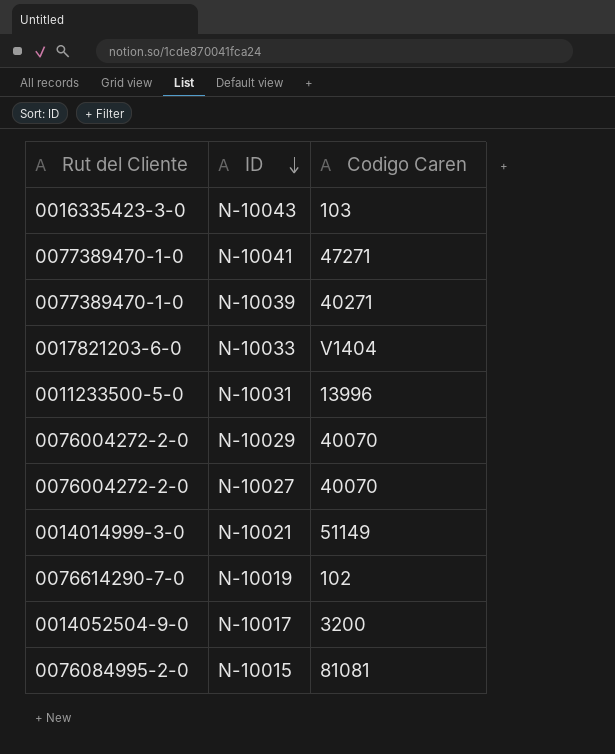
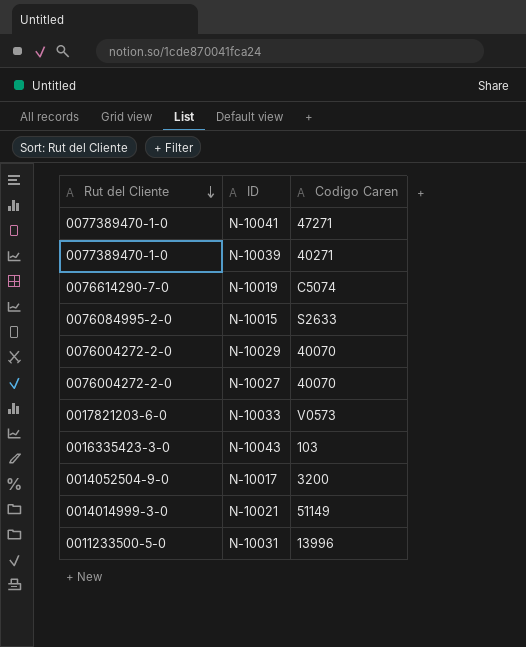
row order: ID descending -> Rut del Cliente descending
N-10019 | Codigo Caren: 102 -> C5074
N-10015 | Codigo Caren: 81081 -> S2633
N-10033 | Codigo Caren: V1404 -> V0573

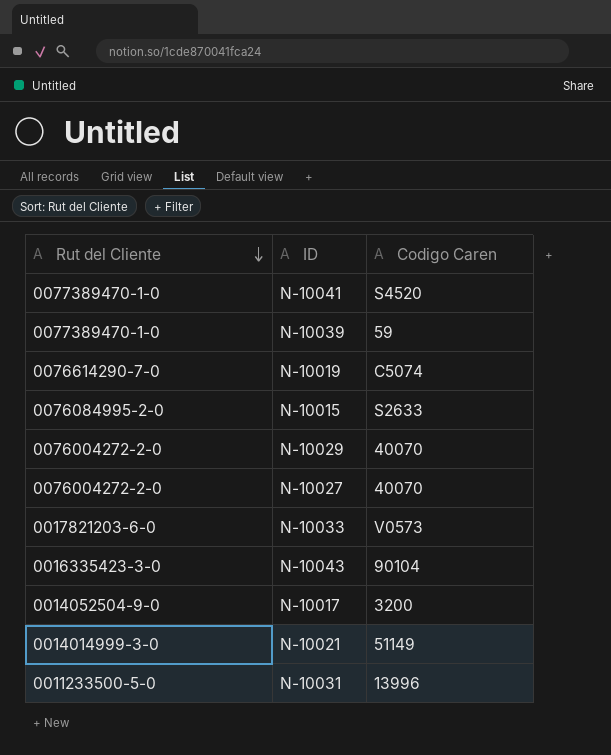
N-10041 | Codigo Caren: 47271 -> S4520
N-10039 | Codigo Caren: 40271 -> 59
N-10043 | Codigo Caren: 103 -> 90104

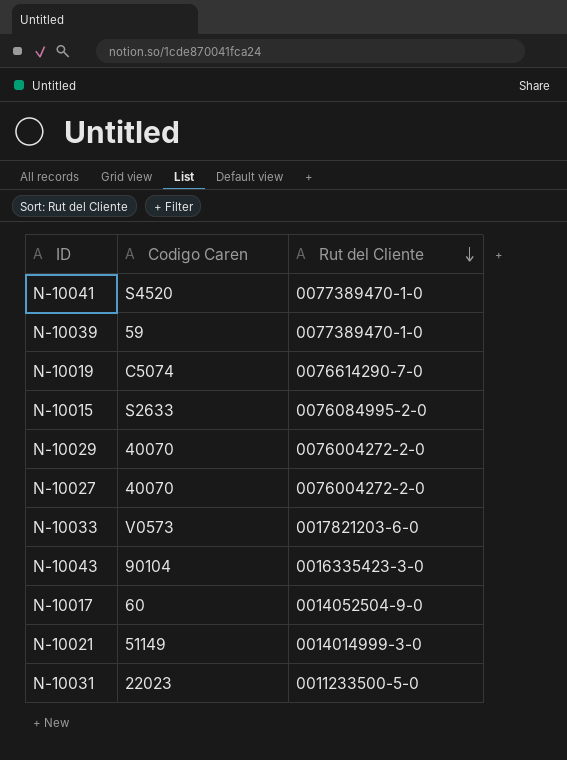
column Rut del Cliente | position: 1 -> 3
N-10017 | Codigo Caren: 3200 -> 60
N-10031 | Codigo Caren: 13996 -> 22023

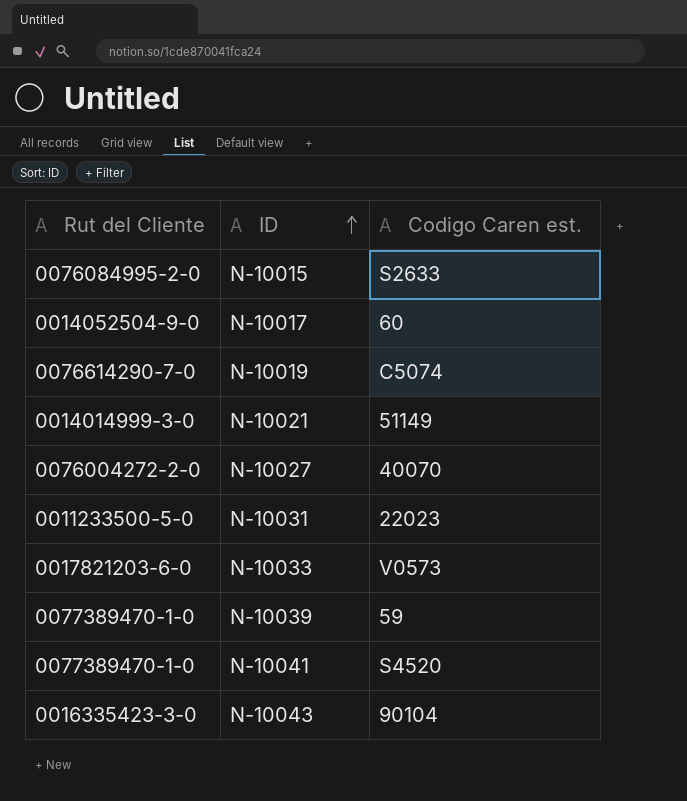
row order: Rut del Cliente descending -> ID ascending
column Rut del Cliente | position: 3 -> 1
column name: Codigo Caren -> Codigo Caren est.
row N-10029: 40070 | 0076004272-2-0 -> none

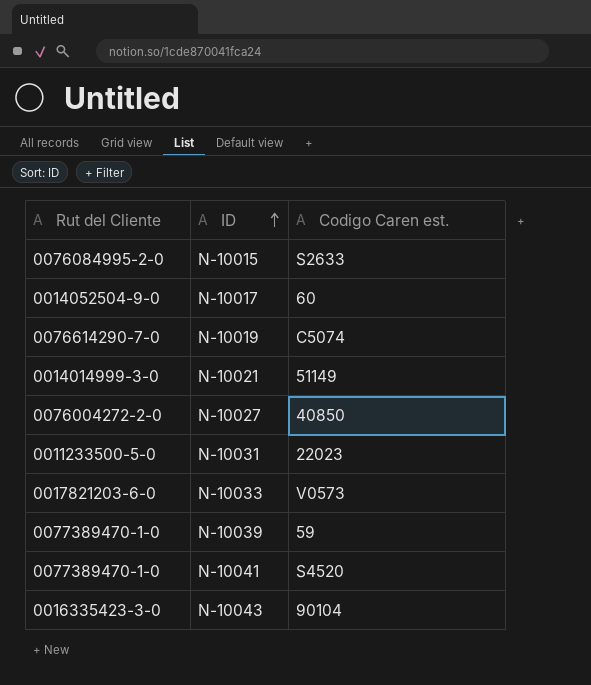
N-10027 | Codigo Caren est.: 40070 -> 40850

